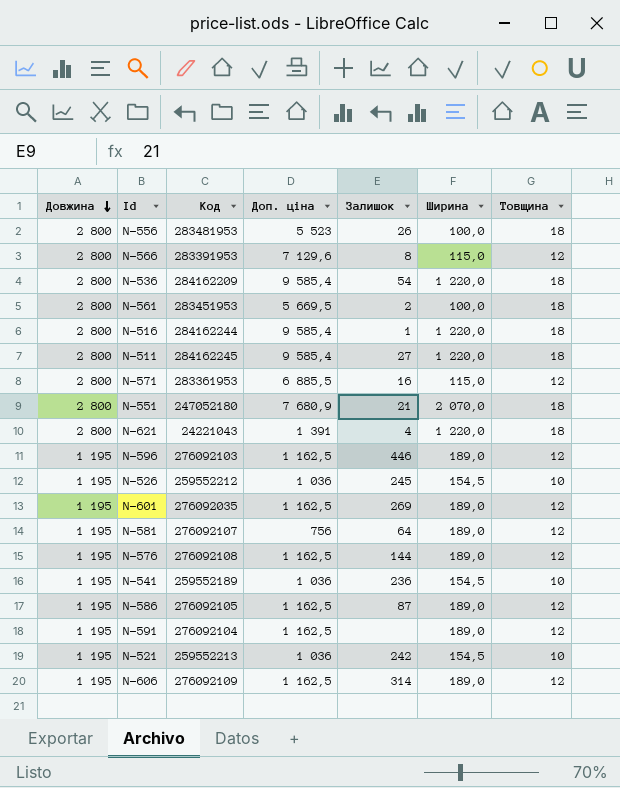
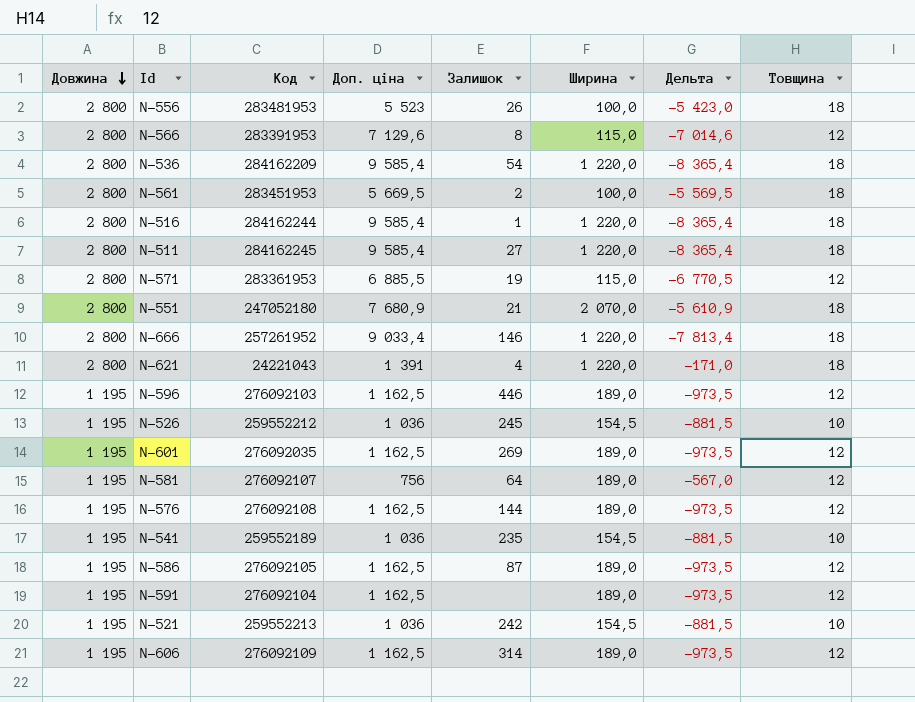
column Дельта | formula: none -> [Ширина] - [Доп. ціна]
N-571 | Залишок: 16 -> 19
row N-666: none -> 2 800 | 257261952 | 9 033,4 | 146 | 1 220,0 | -7 813,4 | 18
N-541 | Залишок: 236 -> 235

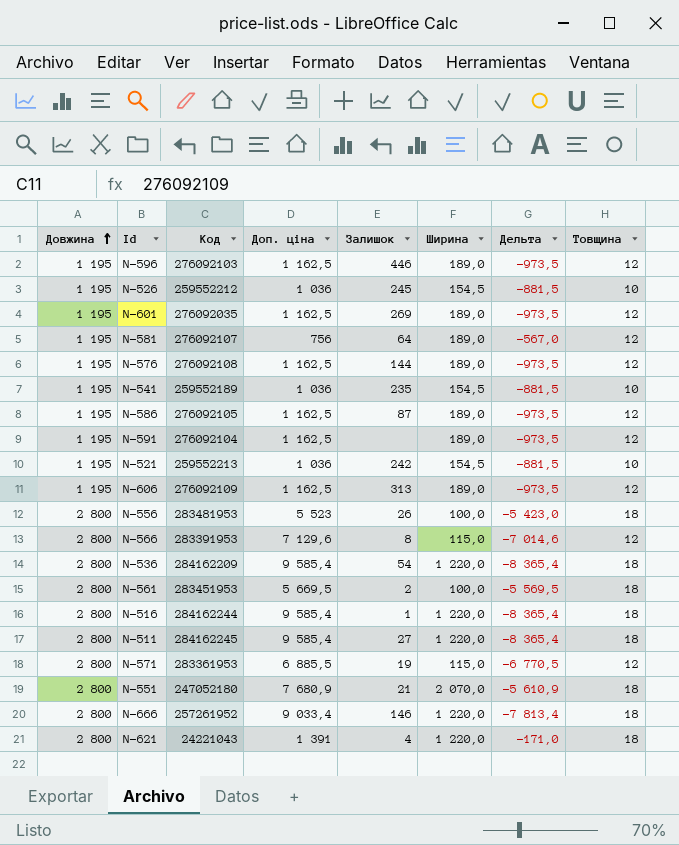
row order: Довжина descending -> Довжина ascending
N-606 | Залишок: 314 -> 313

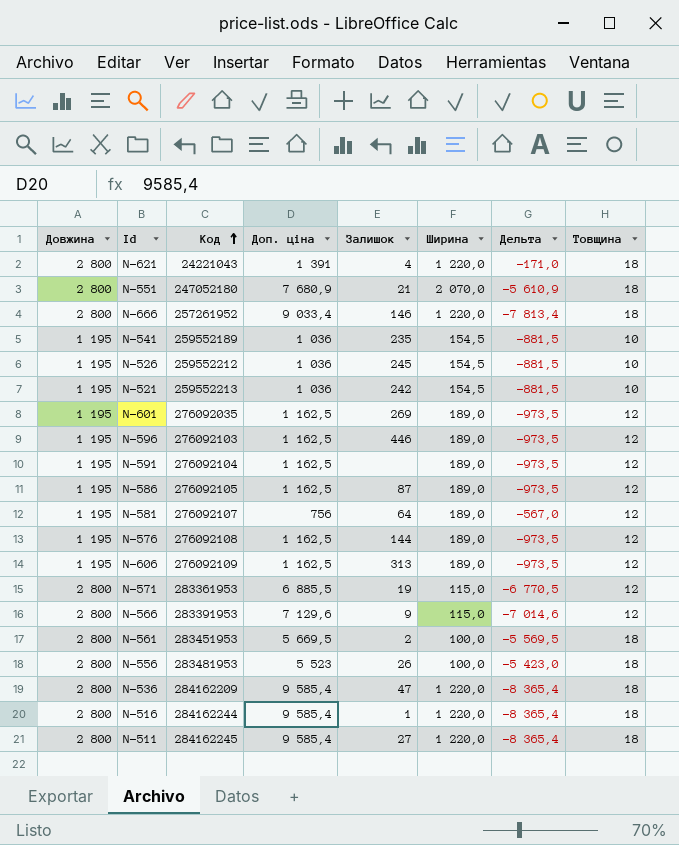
row order: Довжина ascending -> Код ascending
N-566 | Залишок: 8 -> 9
N-536 | Залишок: 54 -> 47

